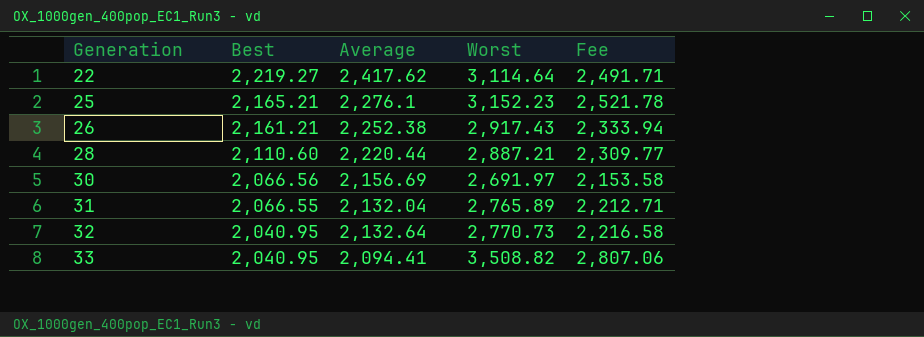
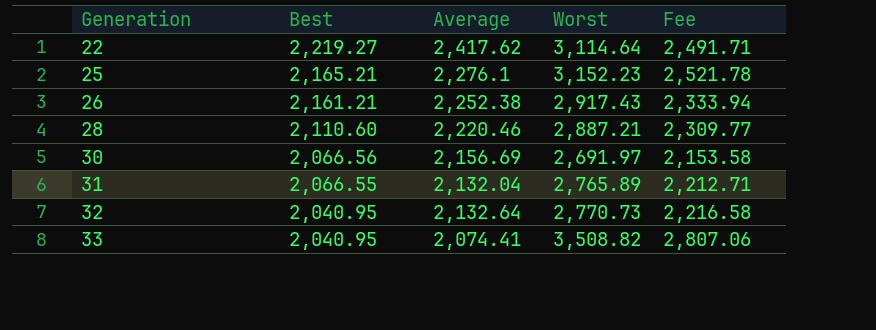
28 | Average: 2,220.44 -> 2,220.46
33 | Average: 2,094.41 -> 2,074.41

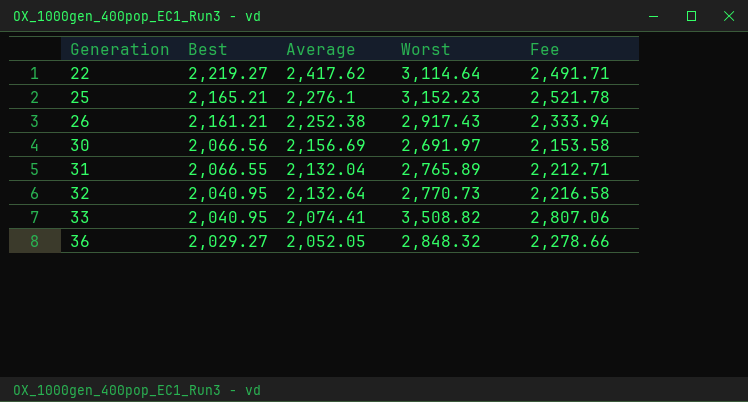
row 28: 2,110.60 | 2,220.46 | 2,887.21 | 2,309.77 -> none
row 36: none -> 2,029.27 | 2,052.05 | 2,848.32 | 2,278.66

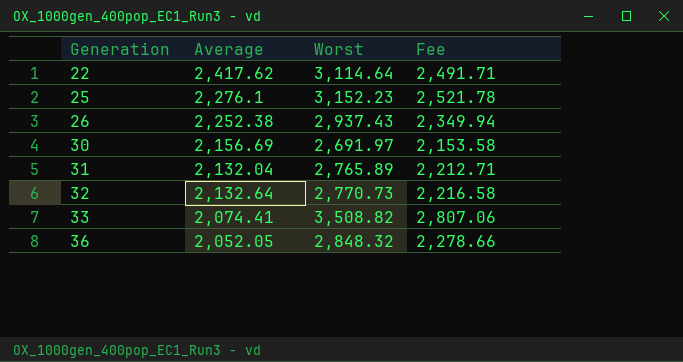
column Best | position: 2 -> none
26 | Worst: 2,917.43 -> 2,937.43
26 | Fee: 2,333.94 -> 2,349.94

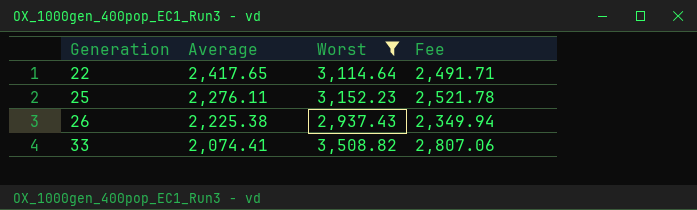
filter: none -> Worst >= 2,937.43
22 | Average: 2,417.62 -> 2,417.65
25 | Average: 2,276.1 -> 2,276.11
26 | Average: 2,252.38 -> 2,225.38

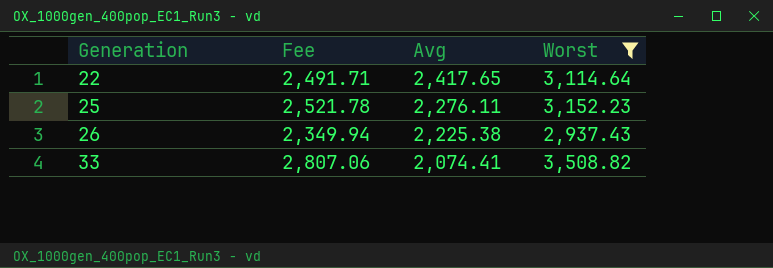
column Fee | position: 4 -> 2
column name: Average -> Avg

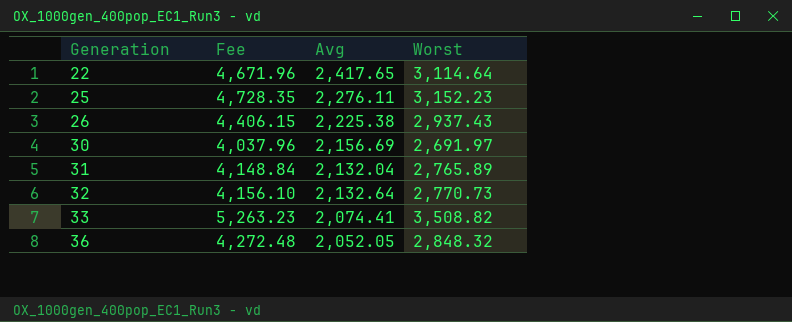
filter: Worst >= 2,937.43 -> none
column Fee | formula: [Worst] * 0.8 -> [Worst] * 1.5

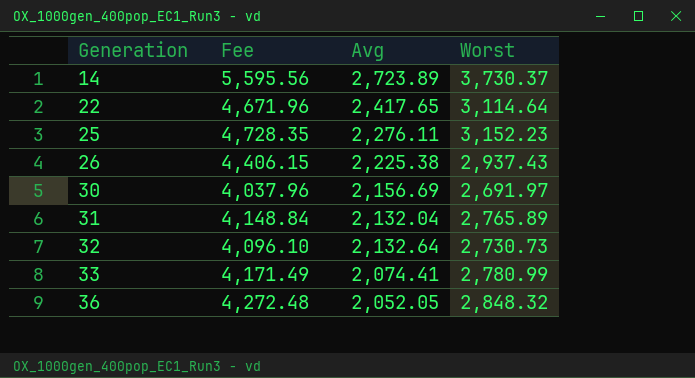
row 14: none -> 5,595.56 | 2,723.89 | 3,730.37
32 | Fee: 4,156.10 -> 4,096.10
32 | Worst: 2,770.73 -> 2,730.73
33 | Fee: 5,263.23 -> 4,171.49
33 | Worst: 3,508.82 -> 2,780.99

